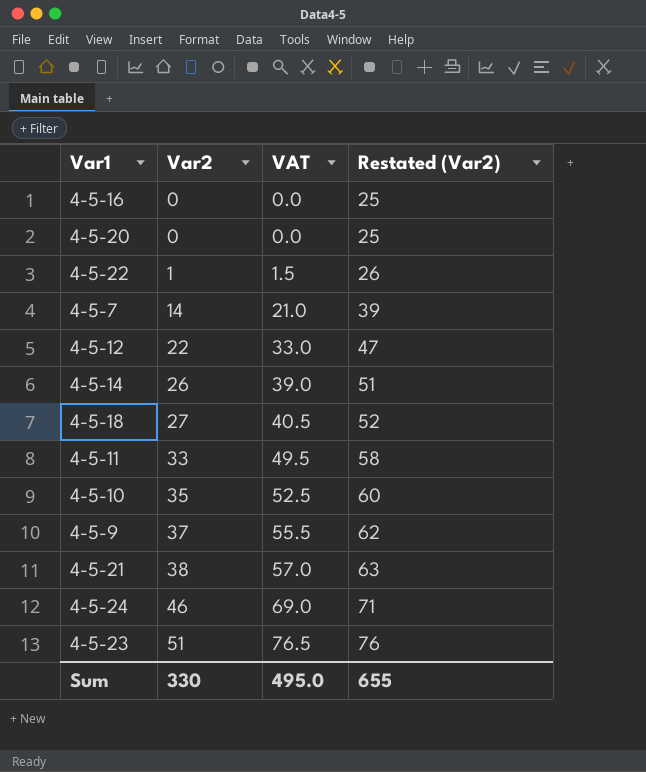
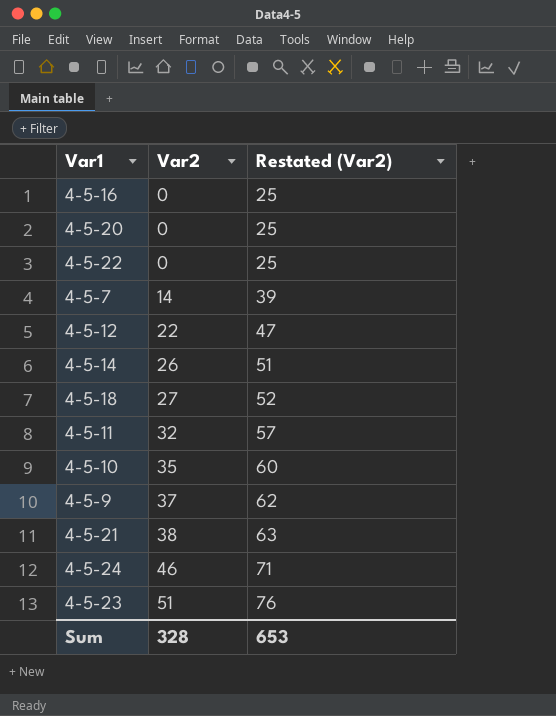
column VAT | formula: [Var2] * 1.5 -> none
4-5-22 | Var2: 1 -> 0
4-5-22 | Restated (Var2): 26 -> 25
4-5-11 | Var2: 33 -> 32
4-5-11 | Restated (Var2): 58 -> 57
Sum | Var2: 330 -> 328
Sum | Restated (Var2): 655 -> 653

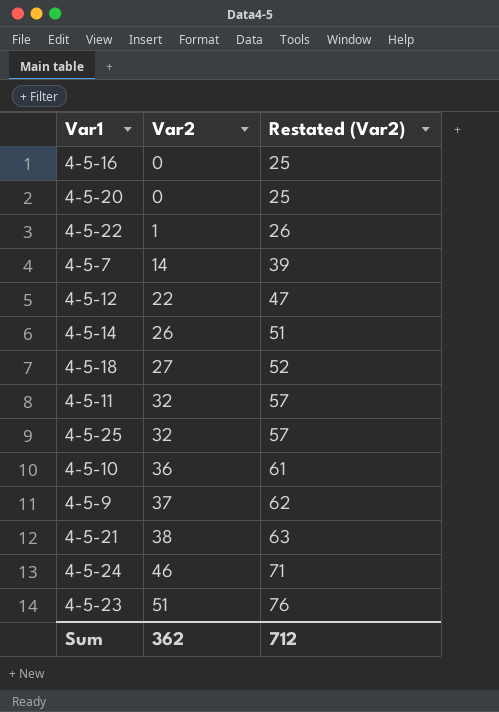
4-5-22 | Var2: 0 -> 1
4-5-22 | Restated (Var2): 25 -> 26
row 4-5-25: none -> 32 | 57
4-5-10 | Var2: 35 -> 36
4-5-10 | Restated (Var2): 60 -> 61
Sum | Var2: 328 -> 362
Sum | Restated (Var2): 653 -> 712

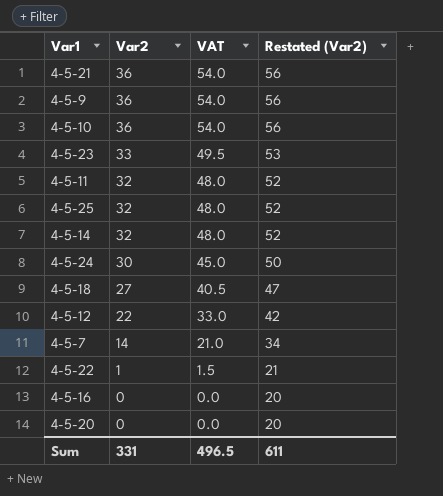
row order: Var2 ascending -> Var2 descending
column VAT | formula: none -> [Var2] * 1.5
column Restated (Var2) | formula: [Var2] + 25 -> [Var2] + 20
4-5-21 | Var2: 38 -> 36
4-5-9 | Var2: 37 -> 36
4-5-23 | Var2: 51 -> 33
4-5-14 | Var2: 26 -> 32
4-5-24 | Var2: 46 -> 30
Sum | Var2: 362 -> 331
Sum | Restated (Var2): 712 -> 611

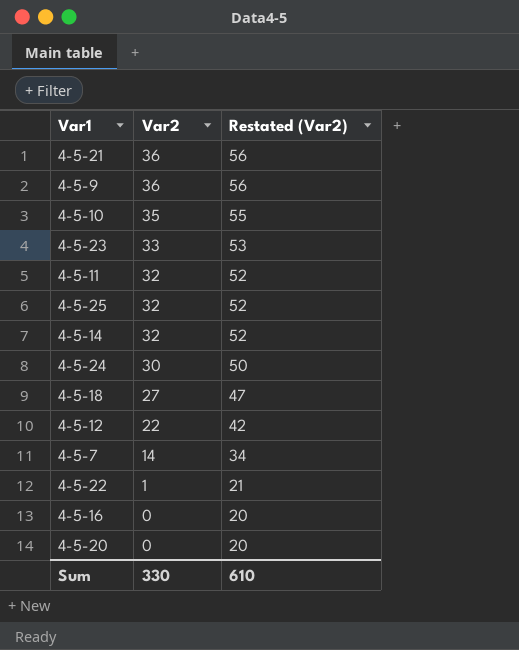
column VAT | formula: [Var2] * 1.5 -> none
4-5-10 | Var2: 36 -> 35
4-5-10 | Restated (Var2): 56 -> 55
Sum | Var2: 331 -> 330
Sum | Restated (Var2): 611 -> 610

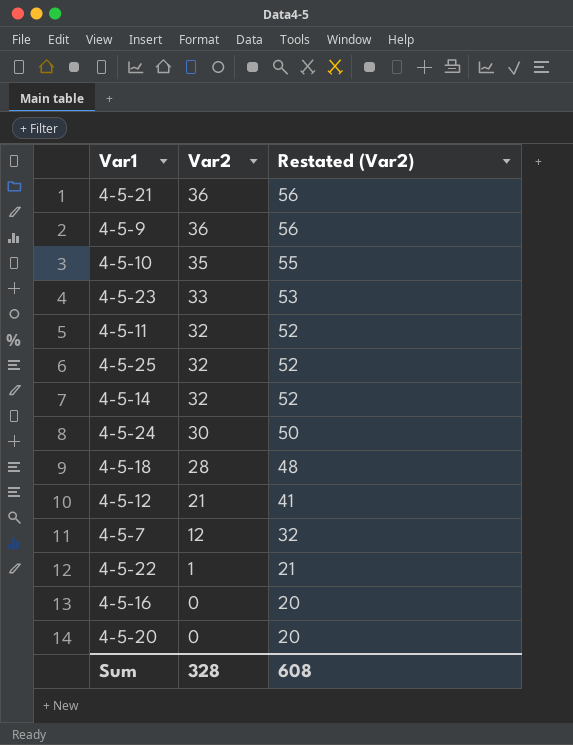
4-5-18 | Var2: 27 -> 28
4-5-18 | Restated (Var2): 47 -> 48
4-5-12 | Var2: 22 -> 21
4-5-12 | Restated (Var2): 42 -> 41
4-5-7 | Var2: 14 -> 12
4-5-7 | Restated (Var2): 34 -> 32
Sum | Var2: 330 -> 328
Sum | Restated (Var2): 610 -> 608

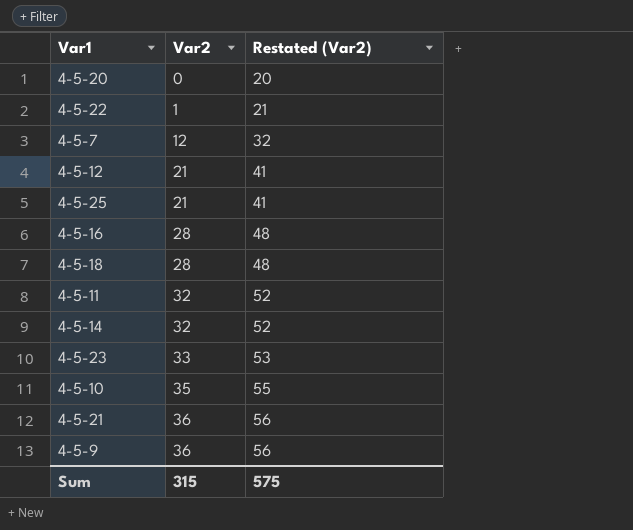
row order: Var2 descending -> Var2 ascending
row 4-5-24: 30 | 50 -> none
4-5-25 | Var2: 32 -> 21
4-5-25 | Restated (Var2): 52 -> 41
4-5-16 | Var2: 0 -> 28
4-5-16 | Restated (Var2): 20 -> 48
Sum | Var2: 328 -> 315
Sum | Restated (Var2): 608 -> 575

